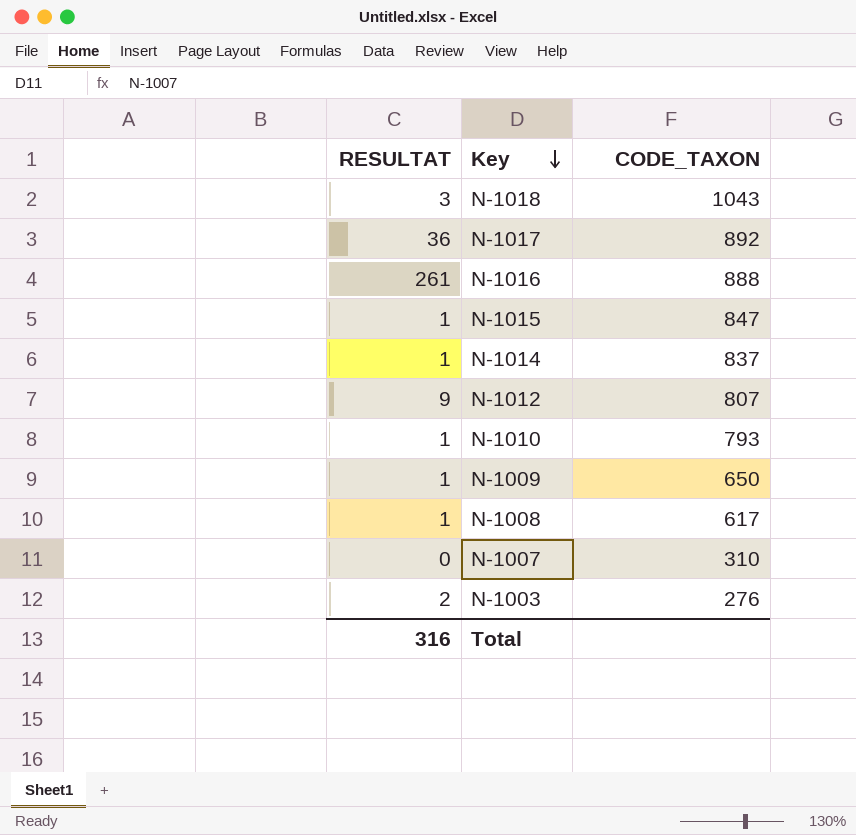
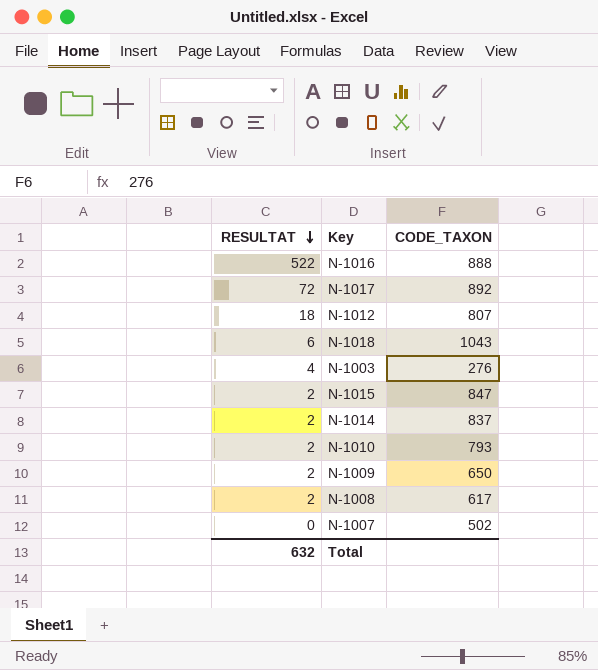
row order: Key descending -> RESULTAT descending
N-1016 | RESULTAT: 261 -> 522
N-1017 | RESULTAT: 36 -> 72
N-1012 | RESULTAT: 9 -> 18
N-1018 | RESULTAT: 3 -> 6
N-1003 | RESULTAT: 2 -> 4
N-1015 | RESULTAT: 1 -> 2
N-1014 | RESULTAT: 1 -> 2
N-1010 | RESULTAT: 1 -> 2
N-1009 | RESULTAT: 1 -> 2
N-1008 | RESULTAT: 1 -> 2
N-1007 | CODE_TAXON: 310 -> 502
Total | RESULTAT: 316 -> 632

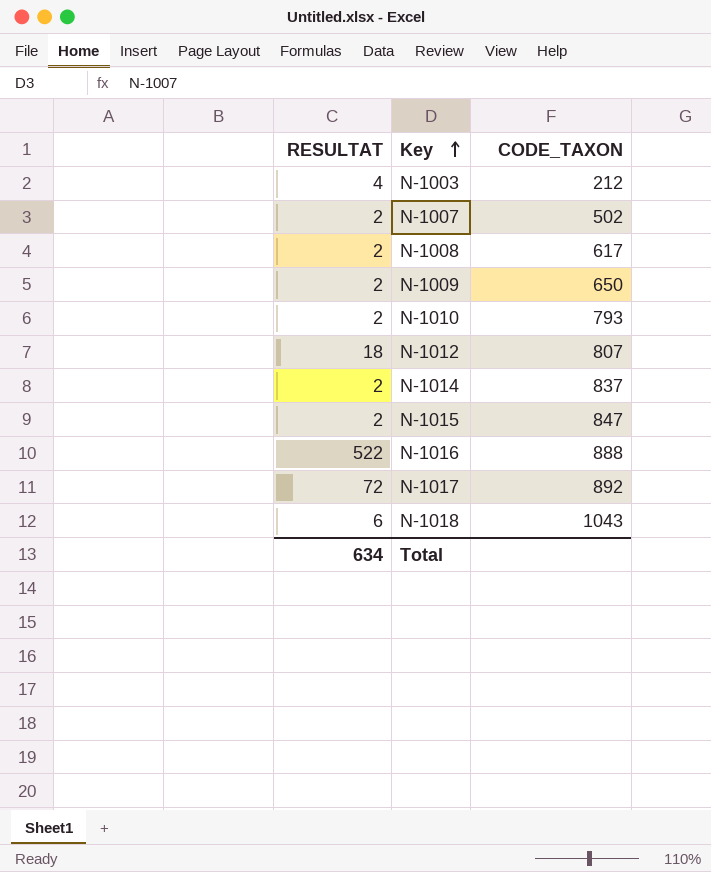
row order: RESULTAT descending -> Key ascending
N-1003 | CODE_TAXON: 276 -> 212
N-1007 | RESULTAT: 0 -> 2
Total | RESULTAT: 632 -> 634

